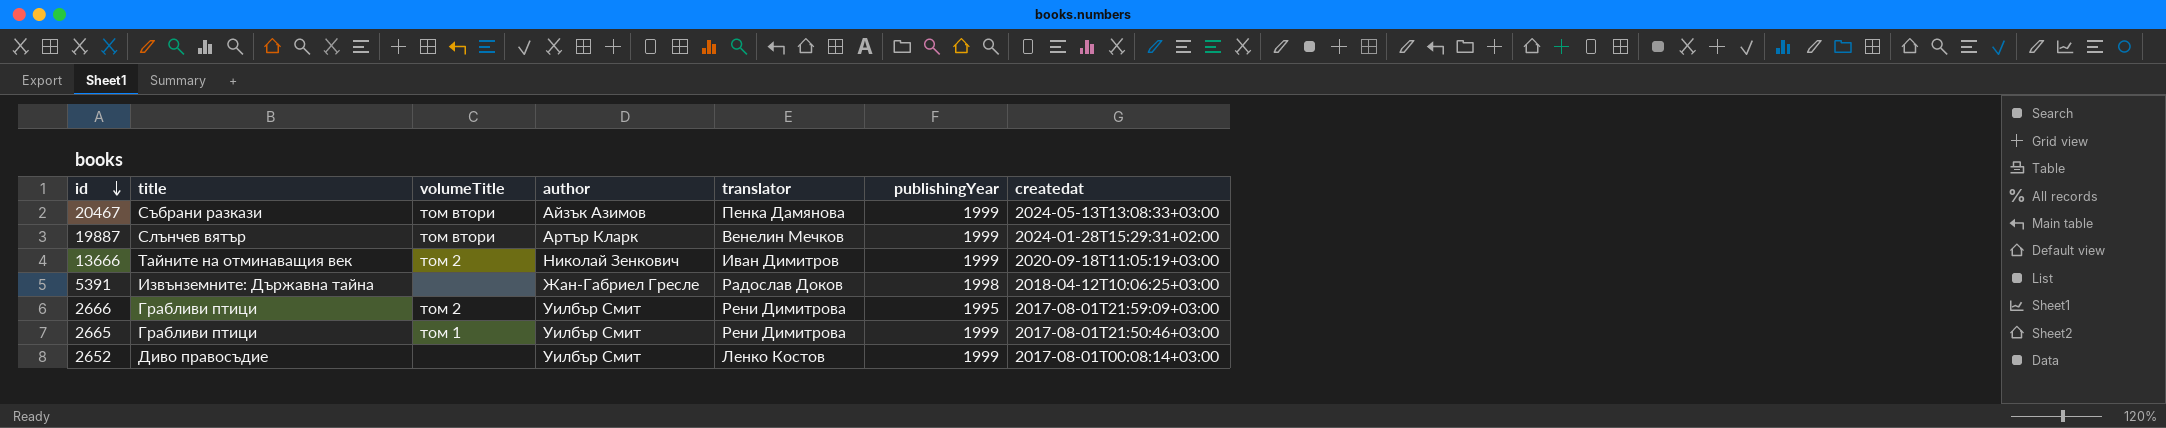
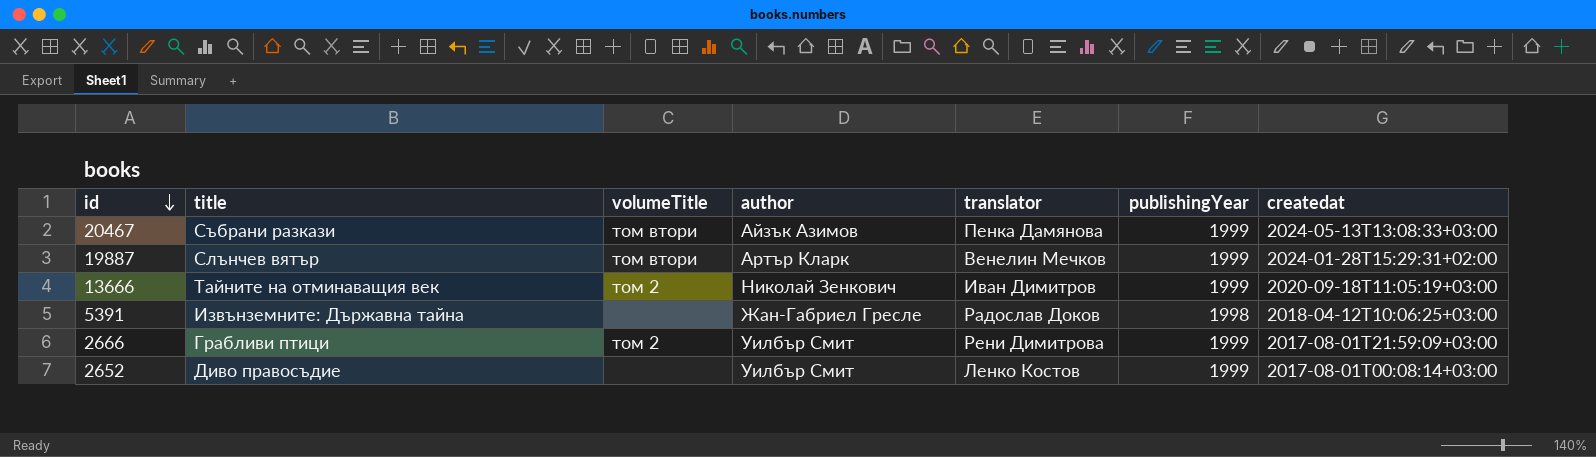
row 2665: Грабливи птици | том 1 | Уилбър Смит | Рени Димитрова | 1999 | 2017-08-01T21:50:46+03:00 -> none
2666 | publishingYear: 1995 -> 1999

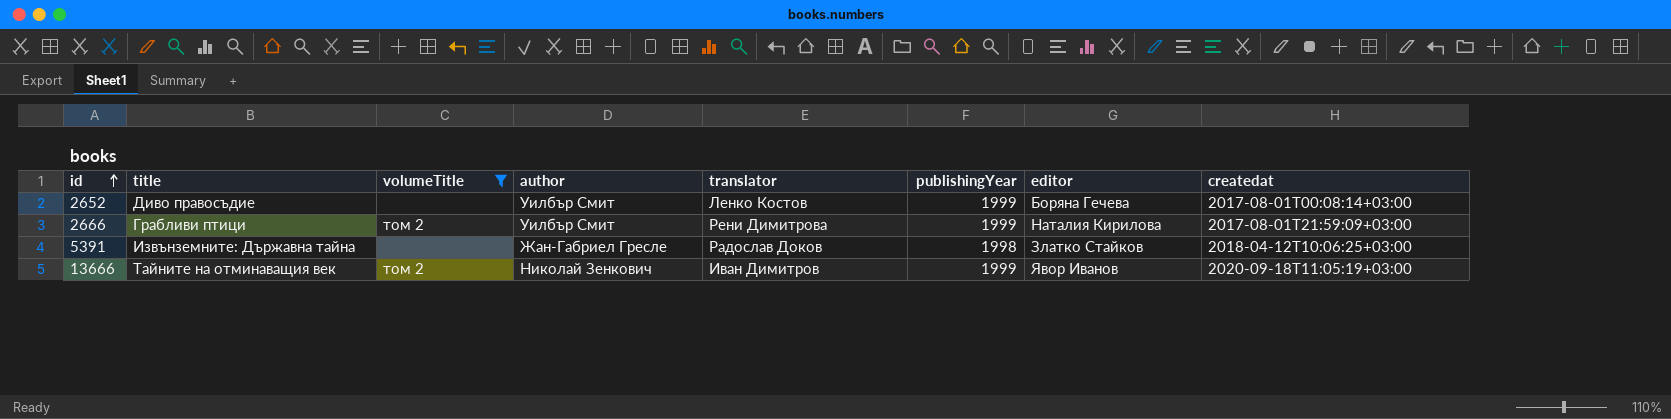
filter: none -> volumeTitle != том втори
row order: id descending -> id ascending
column editor | position: none -> 7

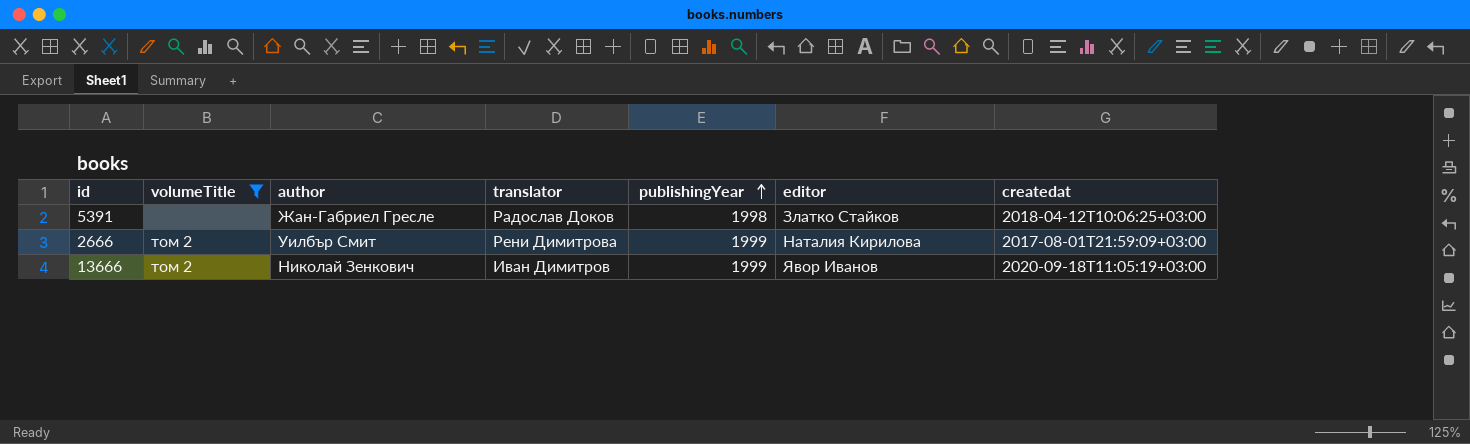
row order: id ascending -> publishingYear ascending
column title | position: 2 -> none
row 2652: Диво правосъдие | none | Уилбър Смит | Ленко Костов | 1999 | Боряна Гечева | 2017-08-01T00:08:14+03:00 -> none

